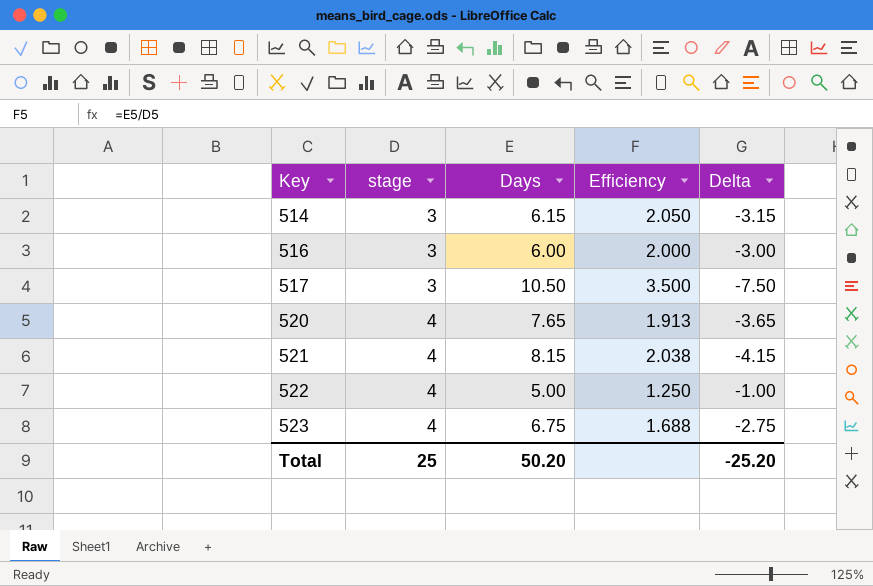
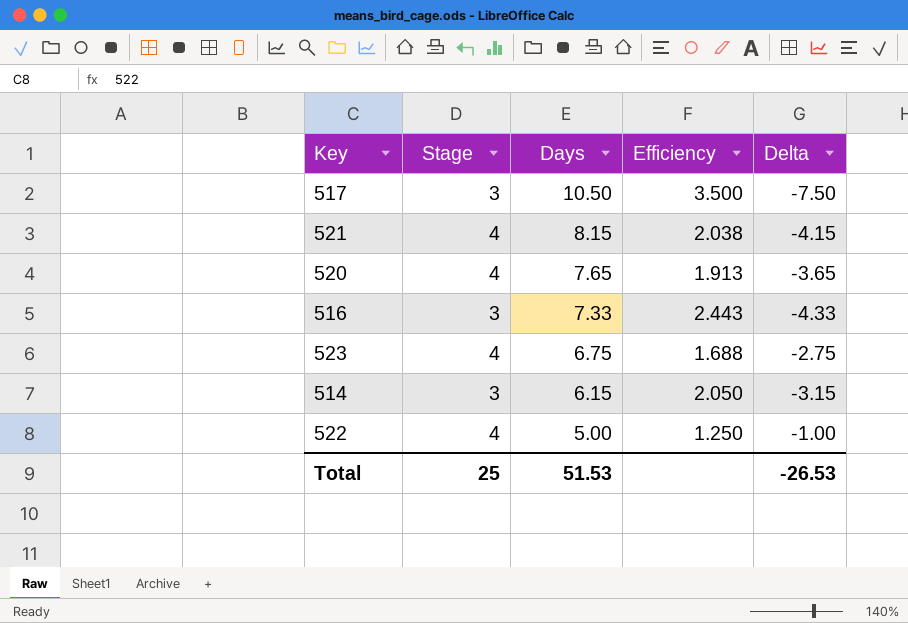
row order: Key ascending -> Days descending
column name: stage -> Stage
516 | Days: 6.00 -> 7.33
516 | Efficiency: 2.000 -> 2.443
516 | Delta: -3.00 -> -4.33
Total | Days: 50.20 -> 51.53
Total | Delta: -25.20 -> -26.53

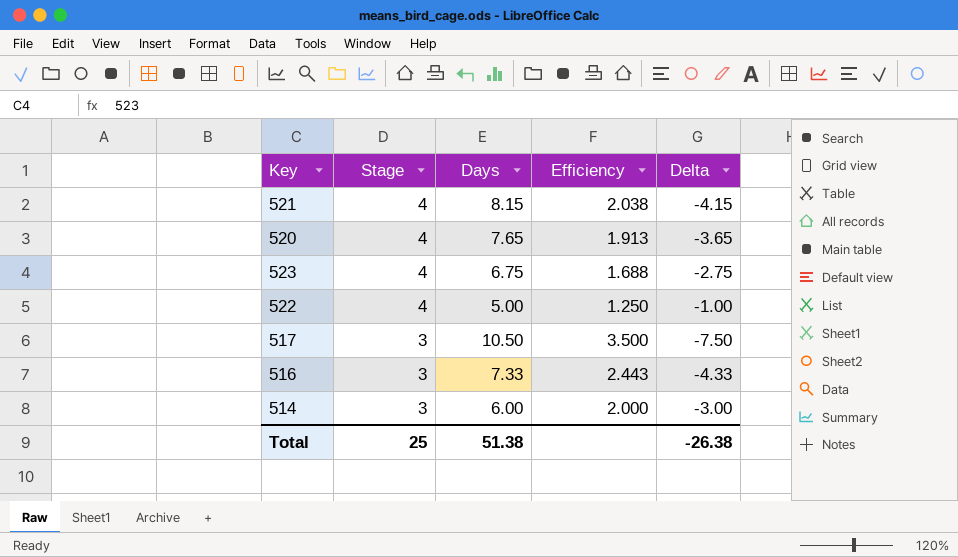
row order: Days descending -> Stage descending
514 | Days: 6.15 -> 6.00
514 | Efficiency: 2.050 -> 2.000
514 | Delta: -3.15 -> -3.00
Total | Days: 51.53 -> 51.38
Total | Delta: -26.53 -> -26.38

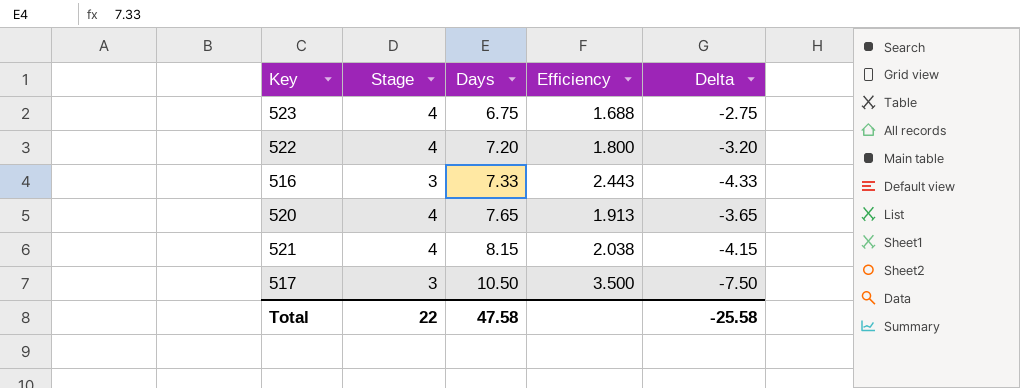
row order: Stage descending -> Days ascending
row 514: 3 | 6.00 | 2.000 | -3.00 -> none
522 | Days: 5.00 -> 7.20
522 | Efficiency: 1.250 -> 1.800
522 | Delta: -1.00 -> -3.20
Total | Stage: 25 -> 22
Total | Days: 51.38 -> 47.58
Total | Delta: -26.38 -> -25.58

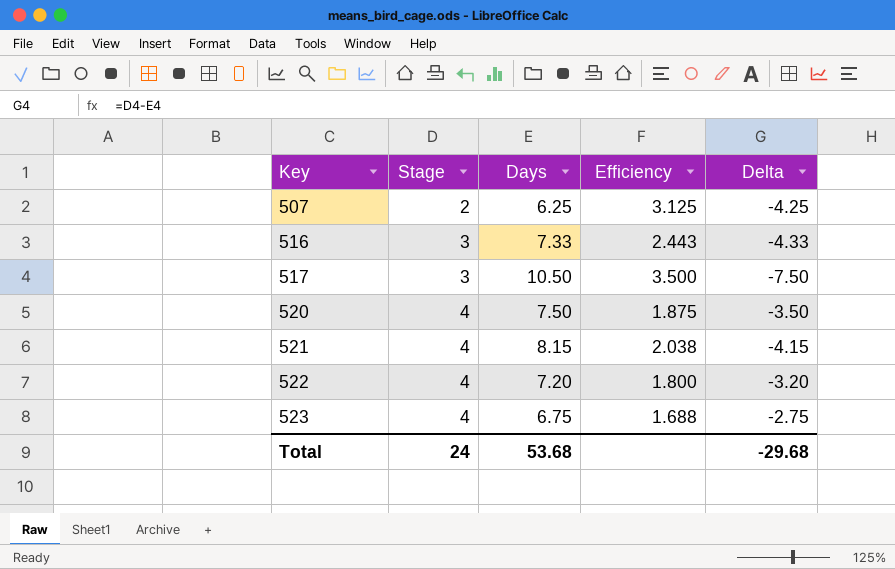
row order: Days ascending -> Key ascending
row 507: none -> 2 | 6.25 | 3.125 | -4.25
520 | Days: 7.65 -> 7.50
520 | Efficiency: 1.913 -> 1.875
520 | Delta: -3.65 -> -3.50
Total | Stage: 22 -> 24
Total | Days: 47.58 -> 53.68
Total | Delta: -25.58 -> -29.68

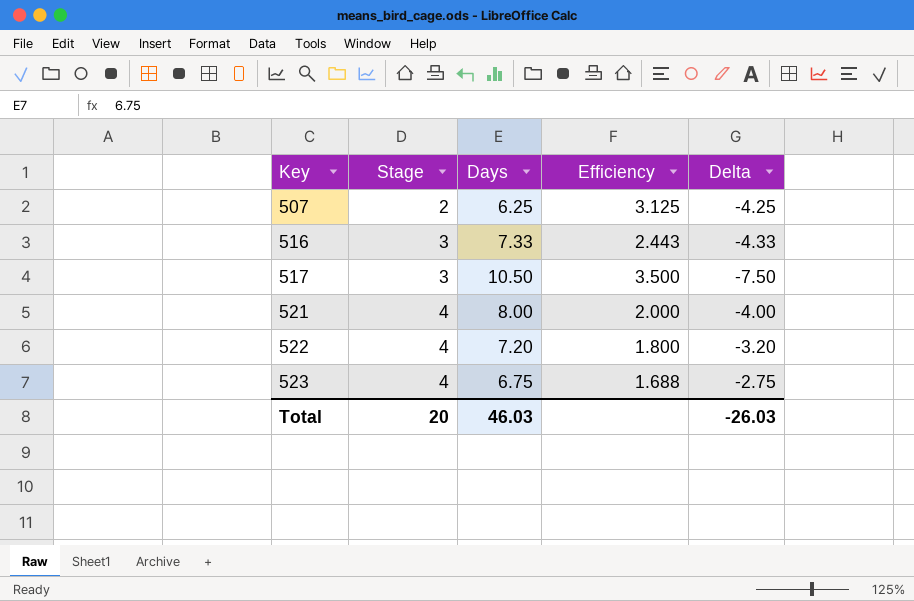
row 520: 4 | 7.50 | 1.875 | -3.50 -> none
521 | Days: 8.15 -> 8.00
521 | Efficiency: 2.038 -> 2.000
521 | Delta: -4.15 -> -4.00
Total | Stage: 24 -> 20
Total | Days: 53.68 -> 46.03
Total | Delta: -29.68 -> -26.03

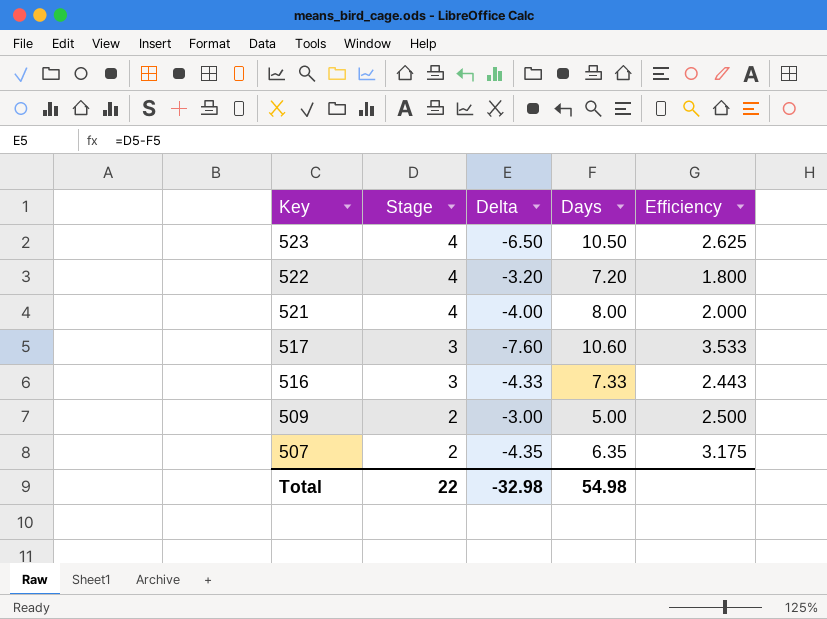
row order: Key ascending -> Key descending
column Delta | position: 5 -> 3
523 | Delta: -2.75 -> -6.50
523 | Days: 6.75 -> 10.50
523 | Efficiency: 1.688 -> 2.625
517 | Delta: -7.50 -> -7.60
517 | Days: 10.50 -> 10.60
517 | Efficiency: 3.500 -> 3.533
row 509: none -> 2 | -3.00 | 5.00 | 2.500
507 | Delta: -4.25 -> -4.35
507 | Days: 6.25 -> 6.35
507 | Efficiency: 3.125 -> 3.175
Total | Stage: 20 -> 22
Total | Delta: -26.03 -> -32.98
Total | Days: 46.03 -> 54.98

